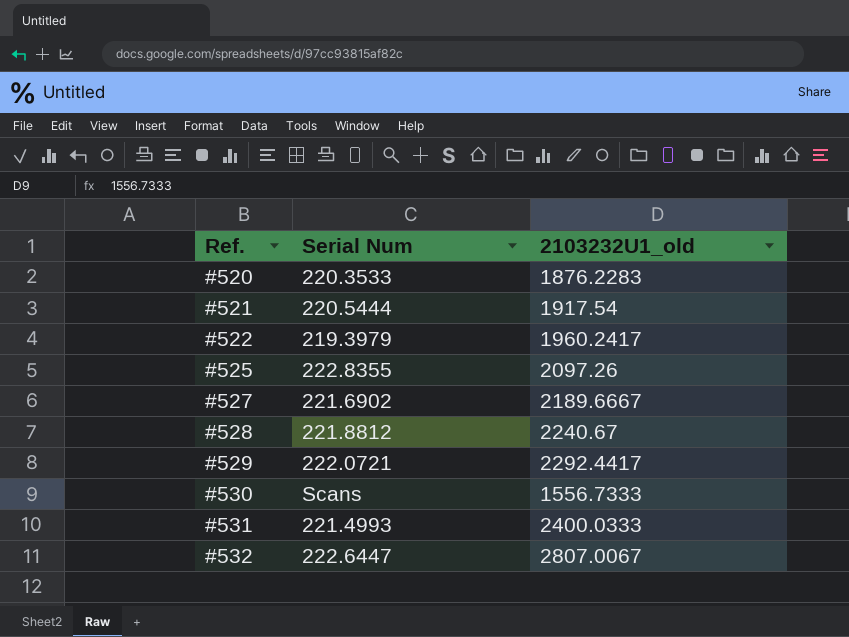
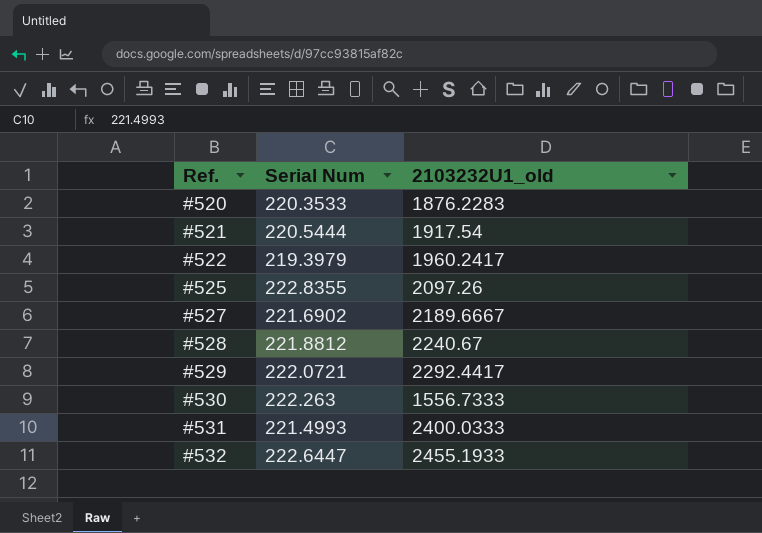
#530 | Serial Num: Scans -> 222.263
#532 | 2103232U1_old: 2807.0067 -> 2455.1933

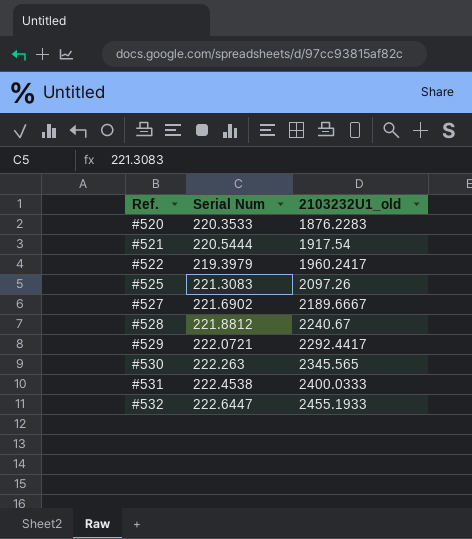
#525 | Serial Num: 222.8355 -> 221.3083
#530 | 2103232U1_old: 1556.7333 -> 2345.565
#531 | Serial Num: 221.4993 -> 222.4538

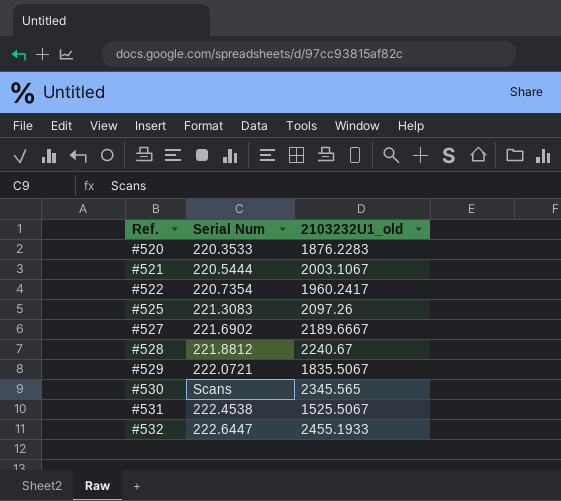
#521 | 2103232U1_old: 1917.54 -> 2003.1067
#522 | Serial Num: 219.3979 -> 220.7354
#529 | 2103232U1_old: 2292.4417 -> 1835.5067
#530 | Serial Num: 222.263 -> Scans
#531 | 2103232U1_old: 2400.0333 -> 1525.5067

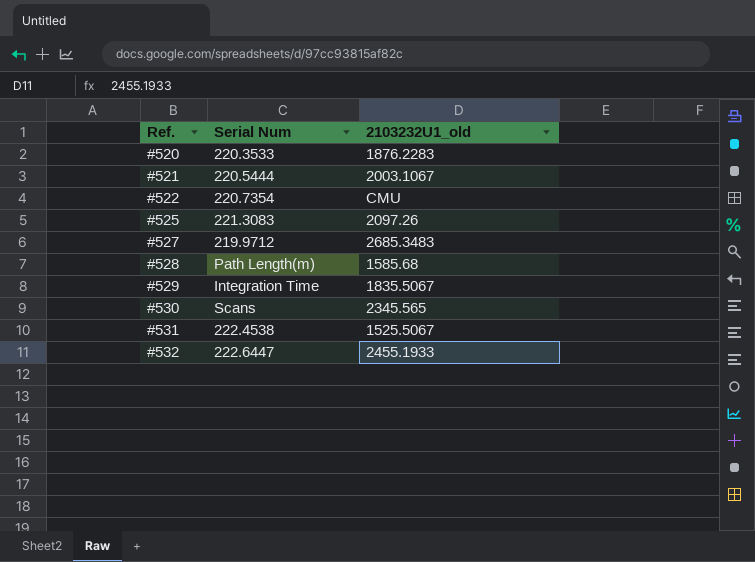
#522 | 2103232U1_old: 1960.2417 -> CMU
#527 | Serial Num: 221.6902 -> 219.9712
#527 | 2103232U1_old: 2189.6667 -> 2685.3483
#528 | Serial Num: 221.8812 -> Path Length(m)
#528 | 2103232U1_old: 2240.67 -> 1585.68
#529 | Serial Num: 222.0721 -> Integration Time

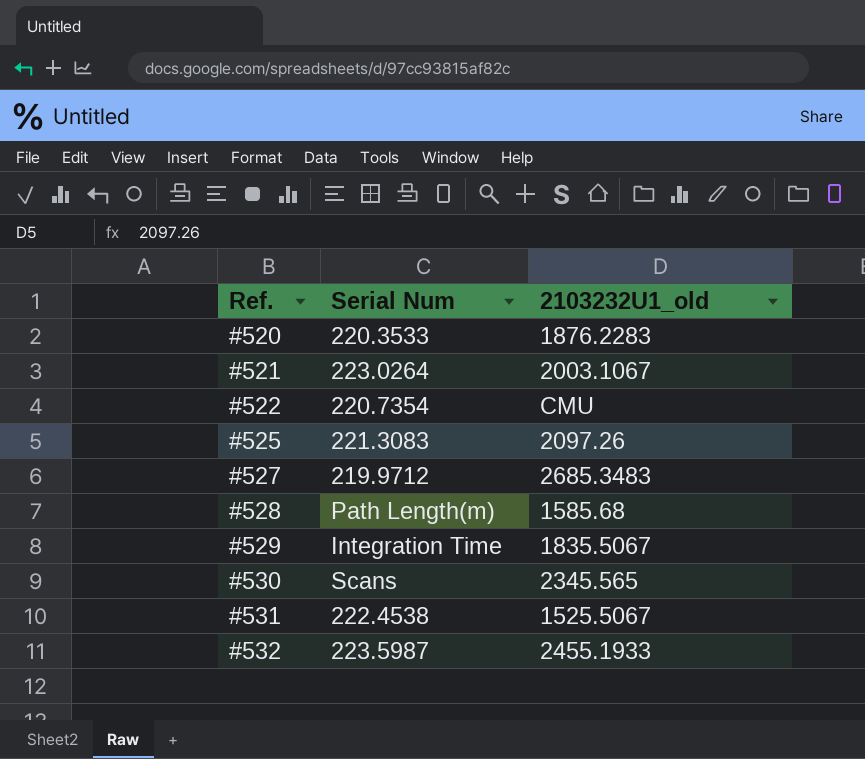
#521 | Serial Num: 220.5444 -> 223.0264
#532 | Serial Num: 222.6447 -> 223.5987

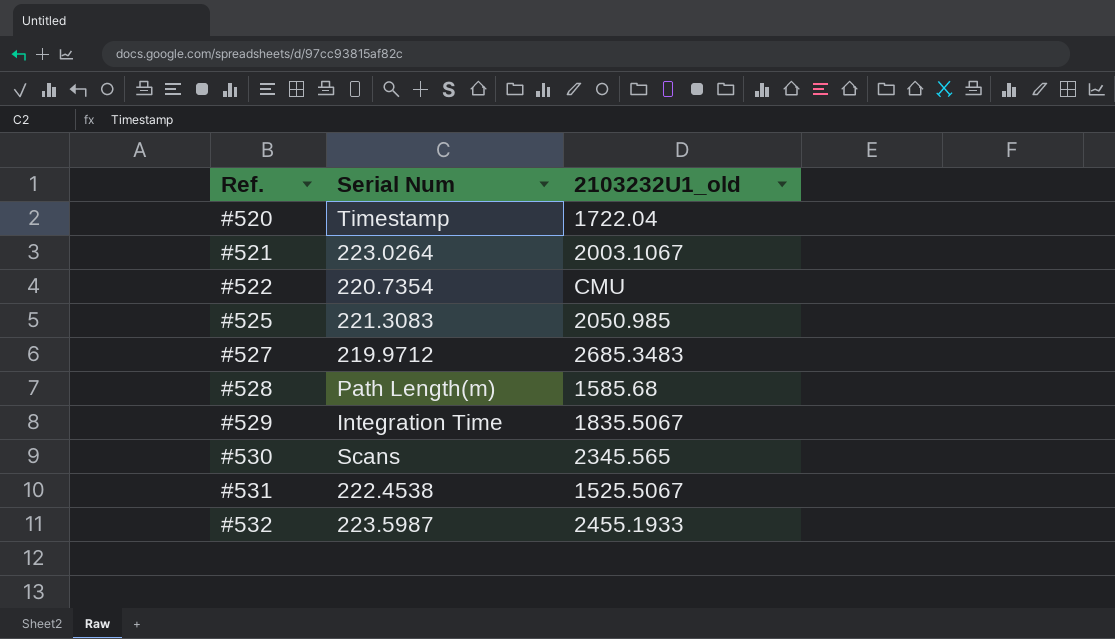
#520 | Serial Num: 220.3533 -> Timestamp
#520 | 2103232U1_old: 1876.2283 -> 1722.04
#525 | 2103232U1_old: 2097.26 -> 2050.985

